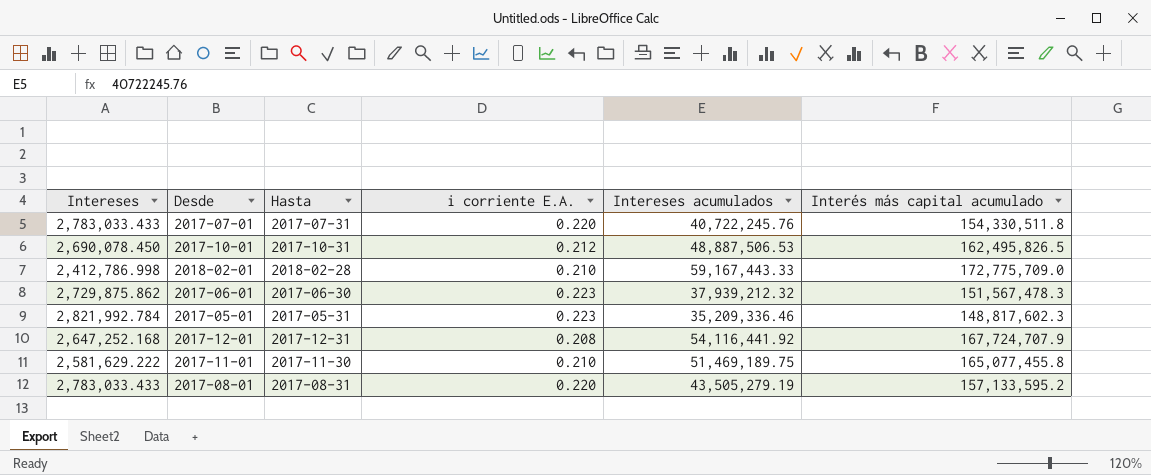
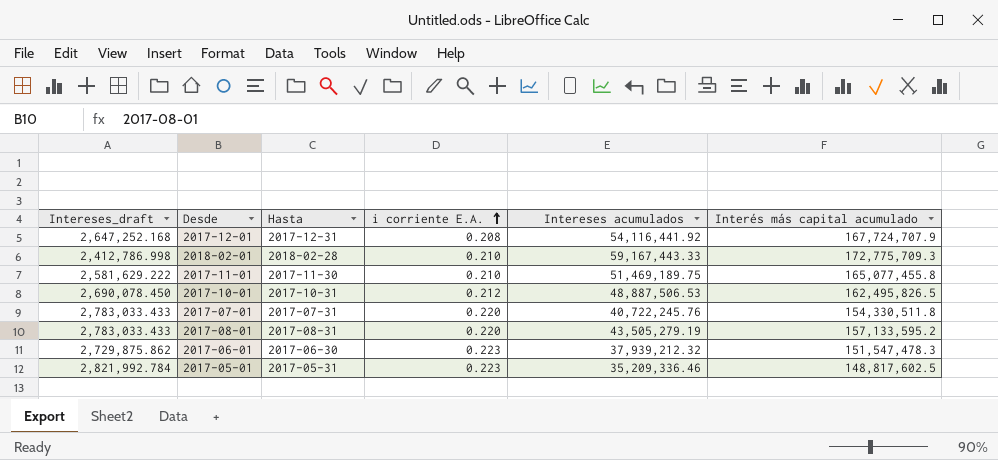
row order: none -> i corriente E.A. ascending
column name: Intereses -> Intereses_draft
2018-02-01 | Interés más capital acumulado: 172,775,709.0 -> 172,775,709.3
2017-06-01 | Interés más capital acumulado: 151,567,478.3 -> 151,547,478.3
2017-05-01 | Interés más capital acumulado: 148,817,602.3 -> 148,817,602.5

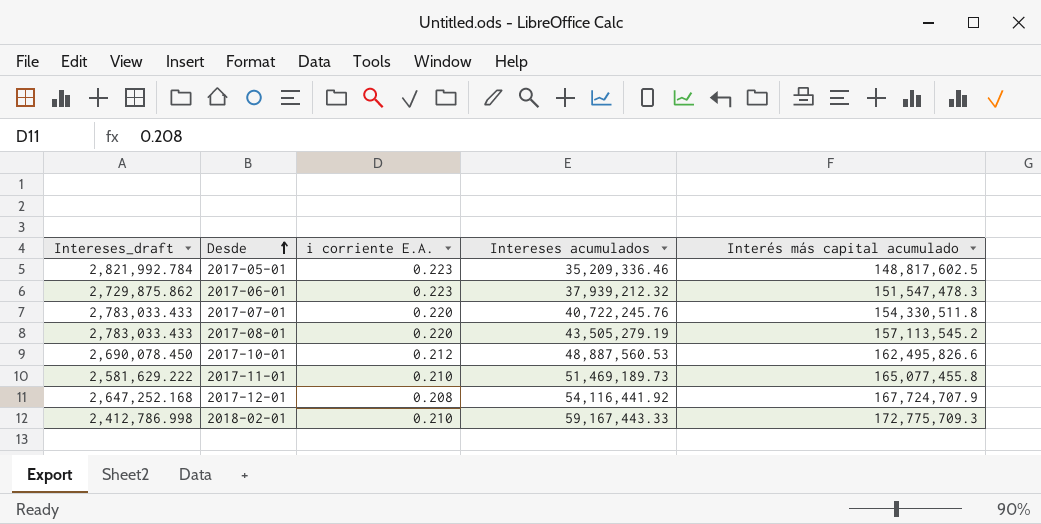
row order: i corriente E.A. ascending -> Desde ascending
column Hasta | position: 3 -> none
2017-08-01 | Interés más capital acumulado: 157,133,595.2 -> 157,113,545.2
2017-10-01 | Intereses acumulados: 48,887,506.53 -> 48,887,560.53
2017-10-01 | Interés más capital acumulado: 162,495,826.5 -> 162,495,826.6
2017-11-01 | Intereses acumulados: 51,469,189.75 -> 51,469,189.73

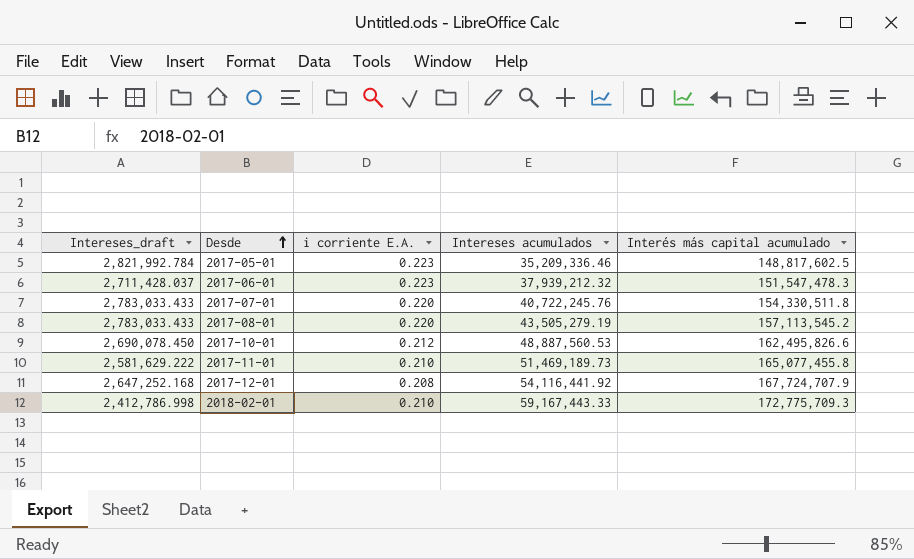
2017-06-01 | Intereses_draft: 2,729,875.862 -> 2,711,428.037

